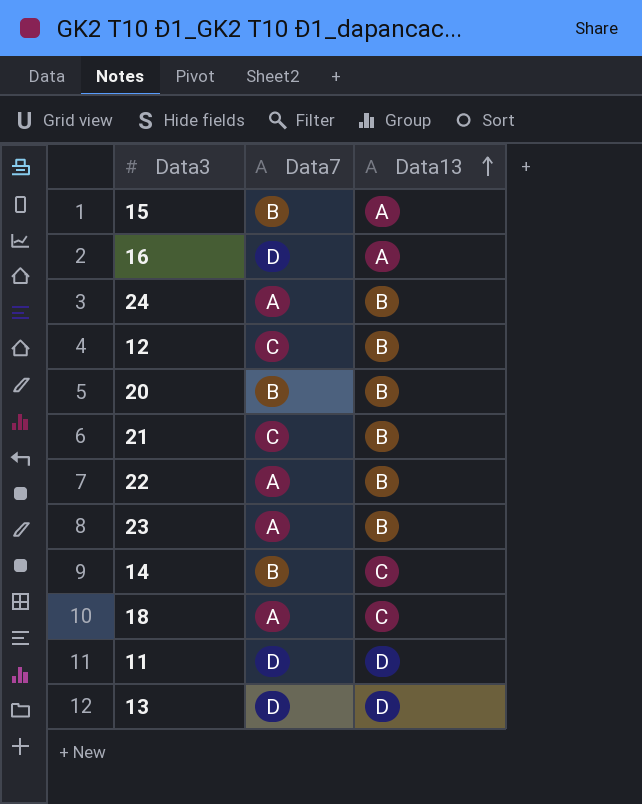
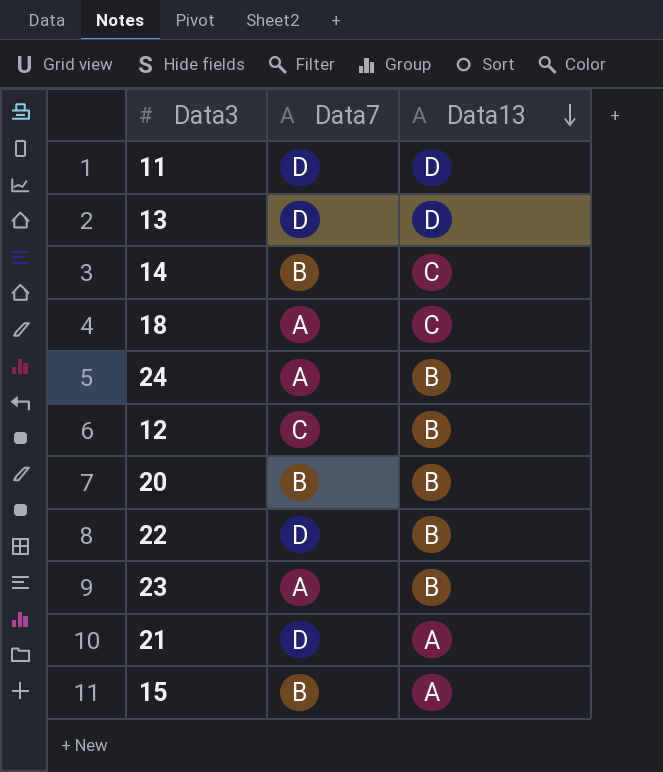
row order: Data13 ascending -> Data13 descending
row 16: D | A -> none
22 | Data7: A -> D
21 | Data7: C -> D
21 | Data13: B -> A

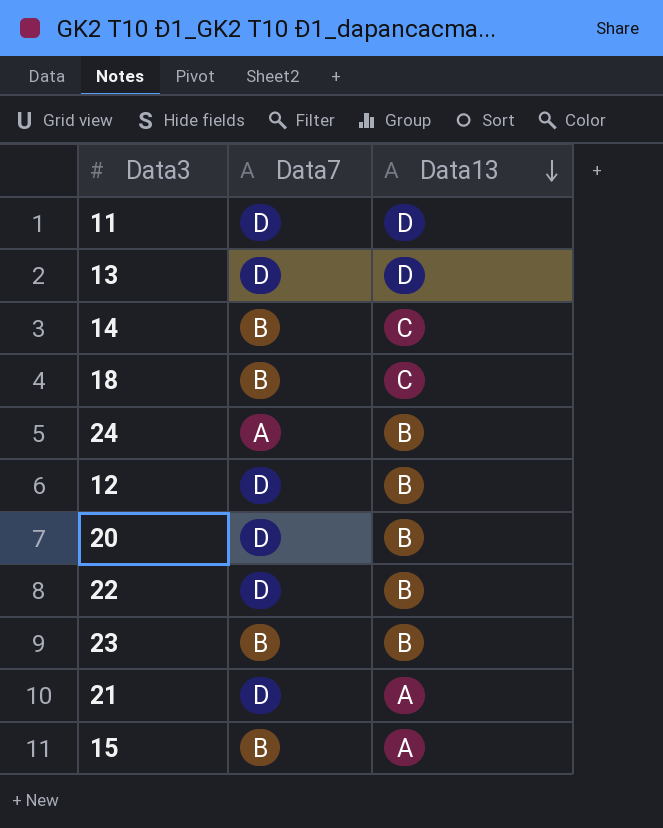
18 | Data7: A -> B
12 | Data7: C -> D
20 | Data7: B -> D
23 | Data7: A -> B

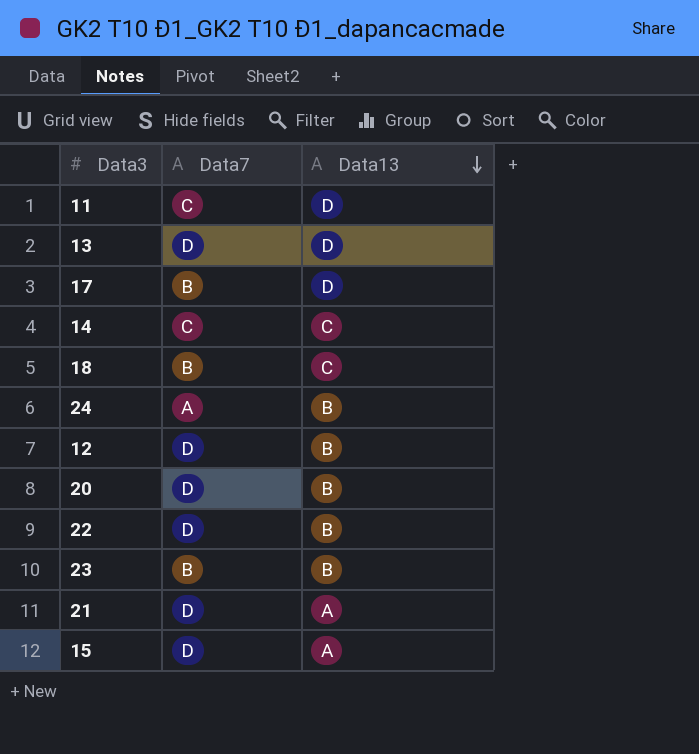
11 | Data7: D -> C
row 17: none -> B | D
14 | Data7: B -> C
15 | Data7: B -> D

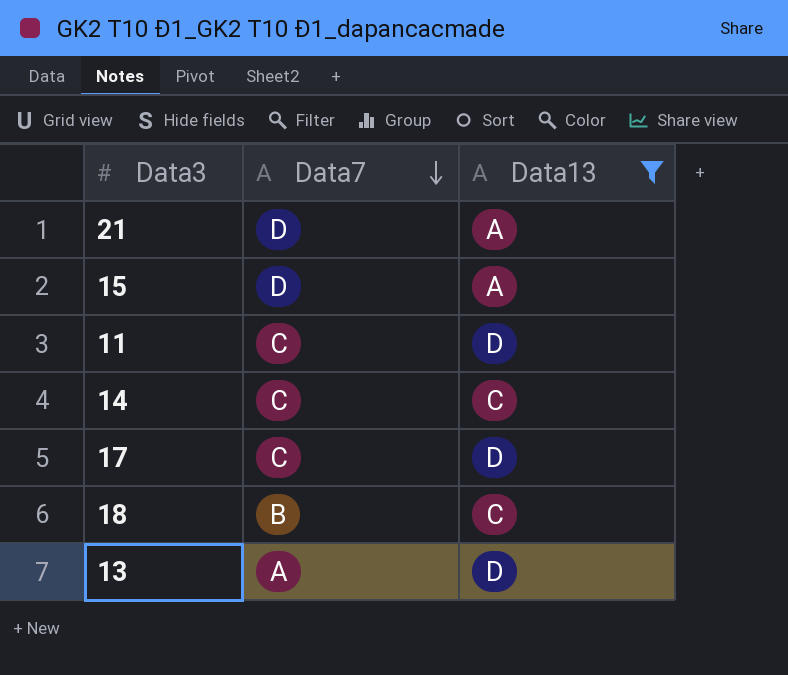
filter: none -> Data13 != B
row order: Data13 descending -> Data7 descending
17 | Data7: B -> C
13 | Data7: D -> A

